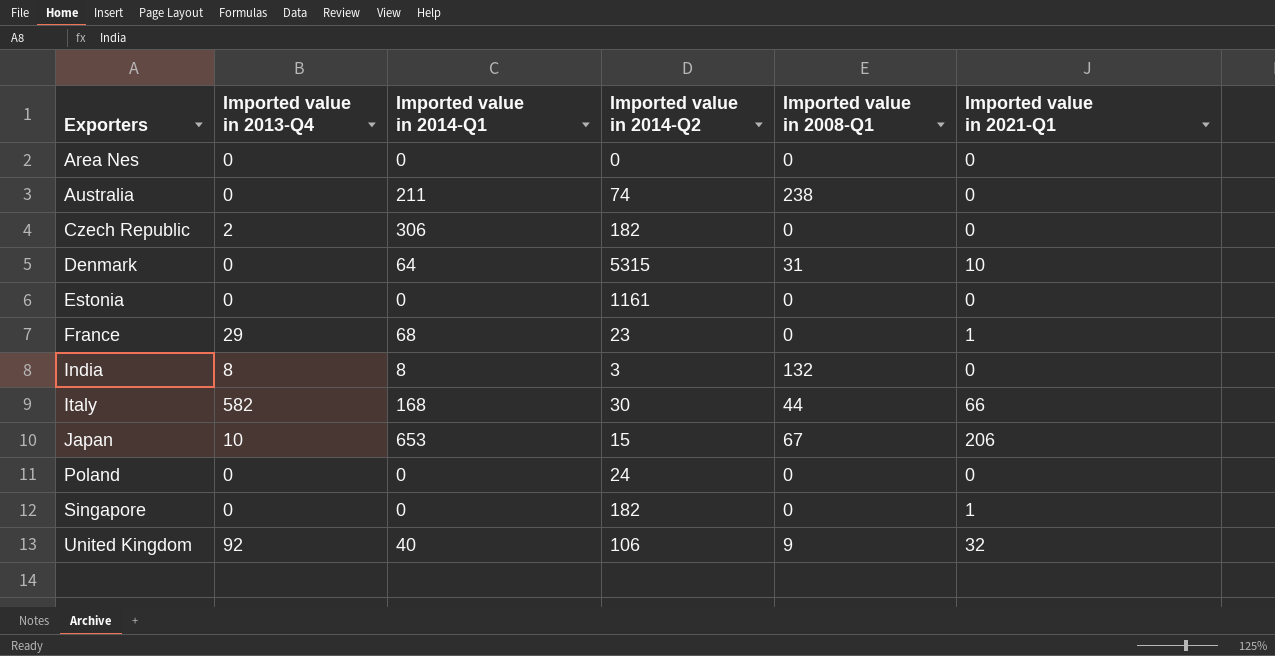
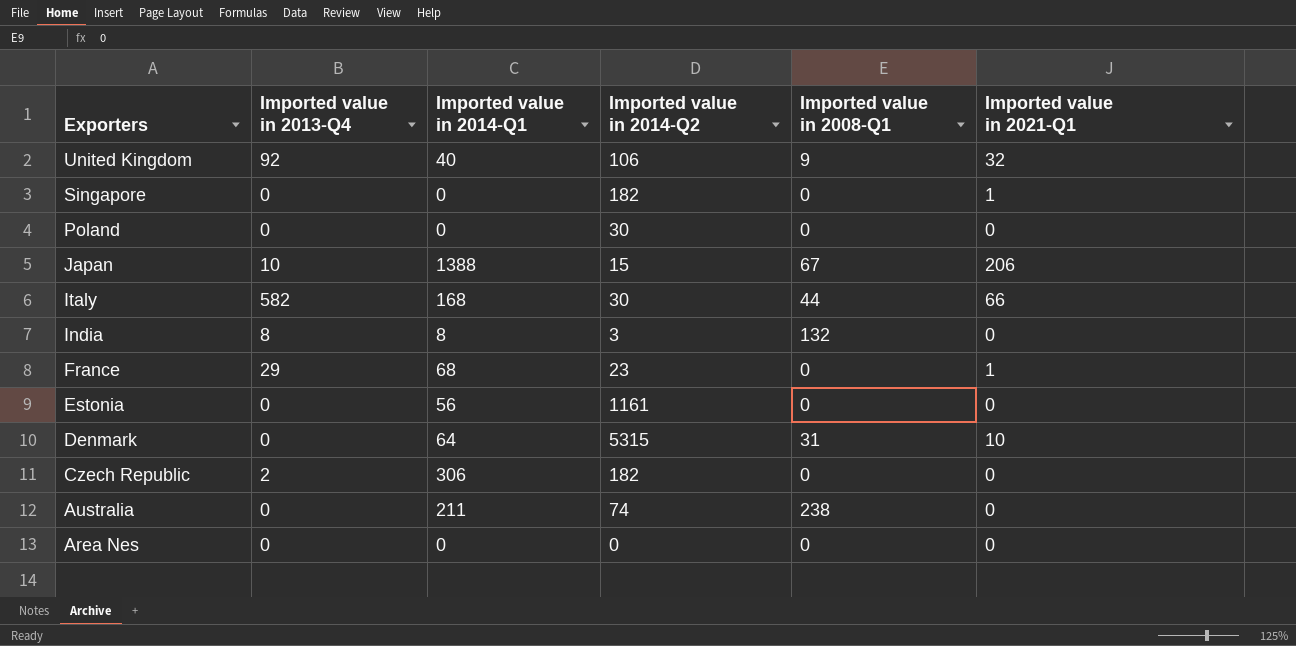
row order: Exporters ascending -> Exporters descending
Poland | Imported value in 2014-Q2: 24 -> 30
Japan | Imported value in 2014-Q1: 653 -> 1388
Estonia | Imported value in 2014-Q1: 0 -> 56

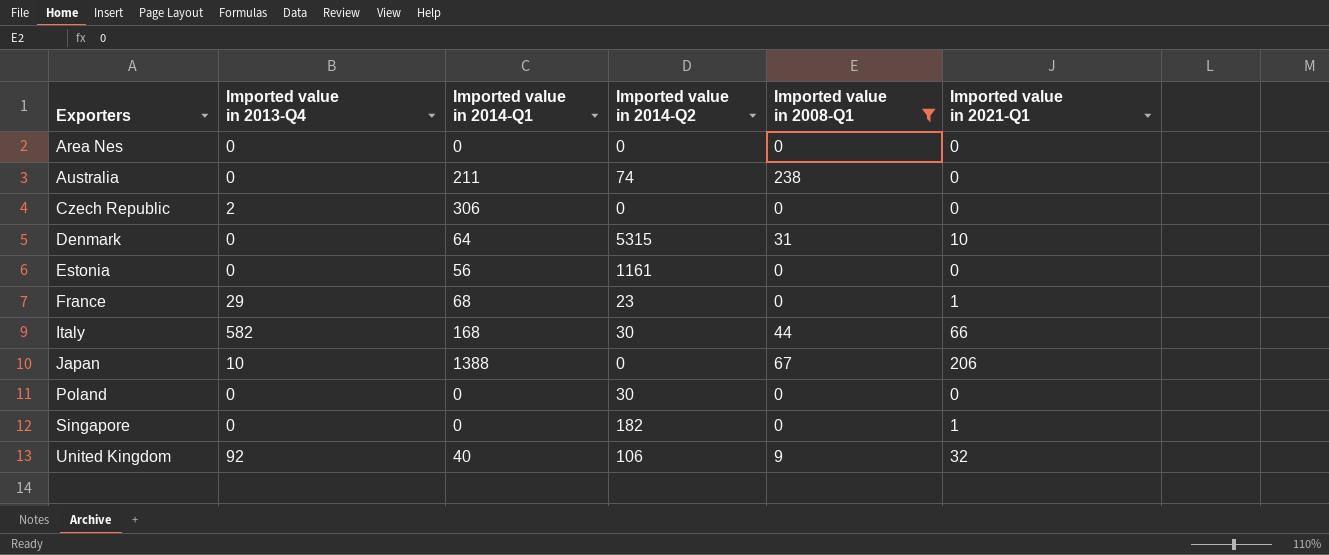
filter: none -> Imported value in 2008-Q1 != 132
row order: Exporters descending -> Exporters ascending
Czech Republic | Imported value in 2014-Q2: 182 -> 0
Japan | Imported value in 2014-Q2: 15 -> 0

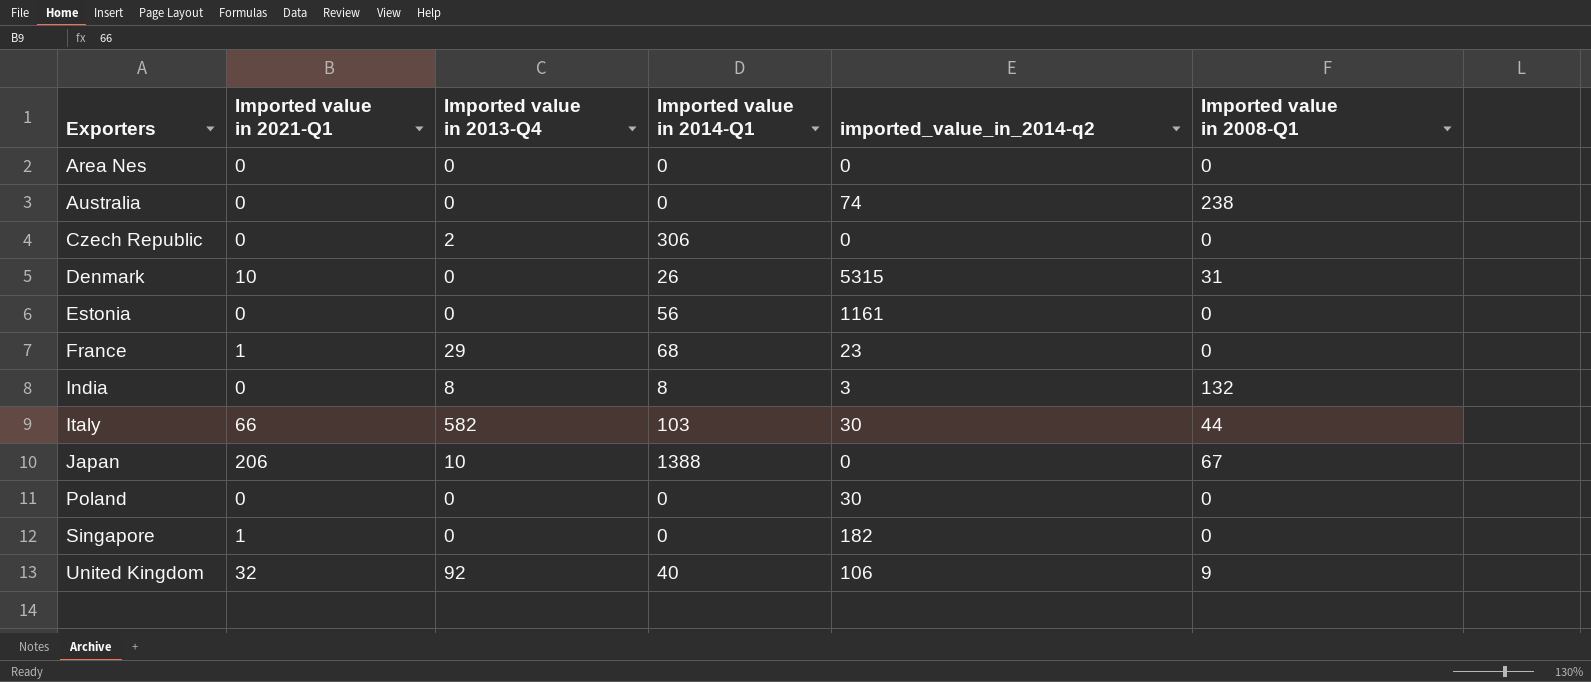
filter: Imported value in 2008-Q1 != 132 -> none
column Imported value in 2021-Q1 | position: 6 -> 2
column name: Imported value in 2014-Q2 -> imported_value_in_2014-q2
Australia | Imported value in 2014-Q1: 211 -> 0
Denmark | Imported value in 2014-Q1: 64 -> 26
Italy | Imported value in 2014-Q1: 168 -> 103

